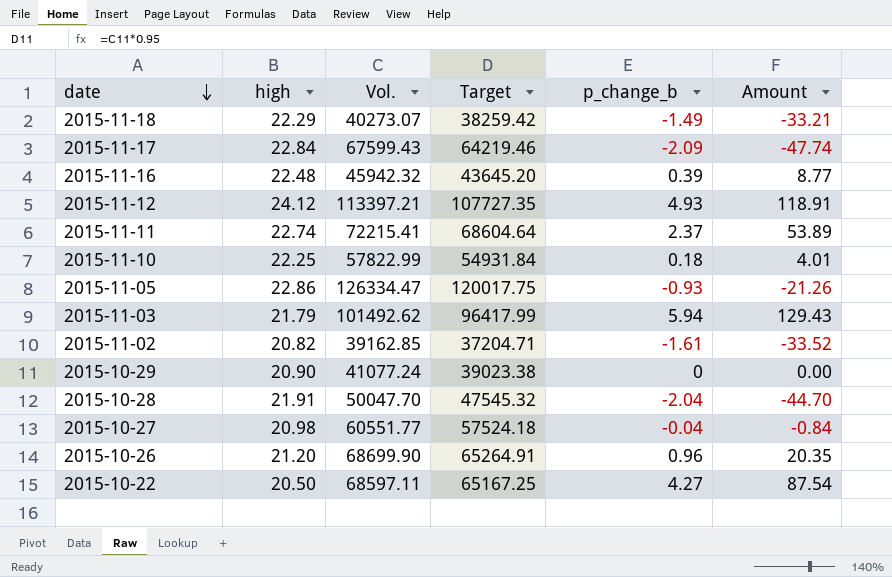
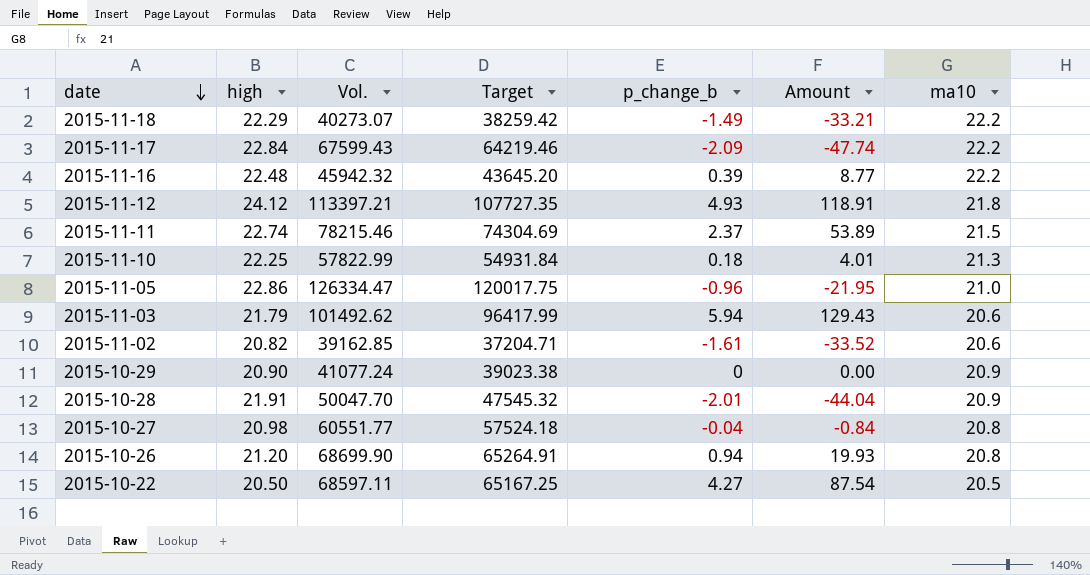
column ma10 | position: none -> 7
2015-11-11 | Vol.: 72215.41 -> 78215.46
2015-11-11 | Target: 68604.64 -> 74304.69
2015-11-05 | p_change_b: -0.93 -> -0.96
2015-11-05 | Amount: -21.26 -> -21.95
2015-10-28 | p_change_b: -2.04 -> -2.01
2015-10-28 | Amount: -44.70 -> -44.04
2015-10-26 | p_change_b: 0.96 -> 0.94
2015-10-26 | Amount: 20.35 -> 19.93

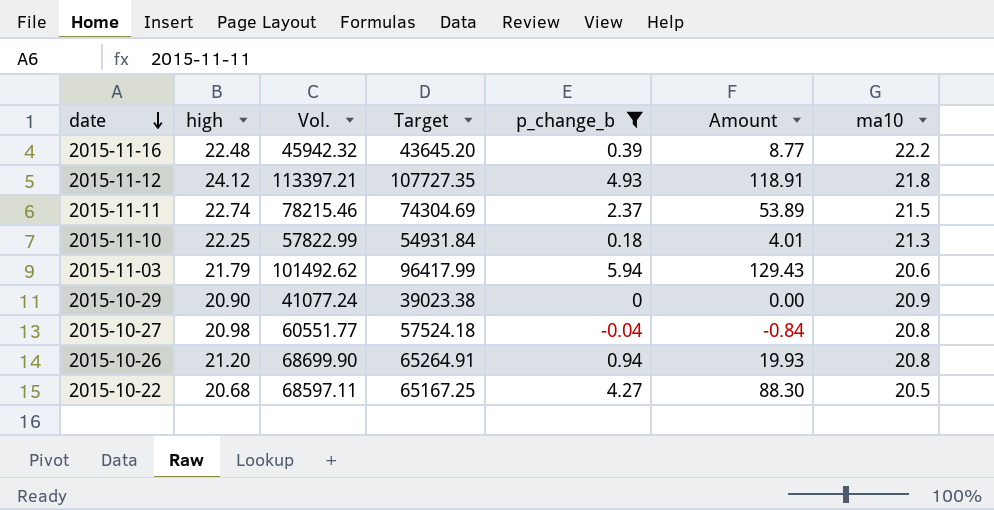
filter: none -> p_change_b >= -0.04
2015-10-22 | high: 20.50 -> 20.68
2015-10-22 | Amount: 87.54 -> 88.30

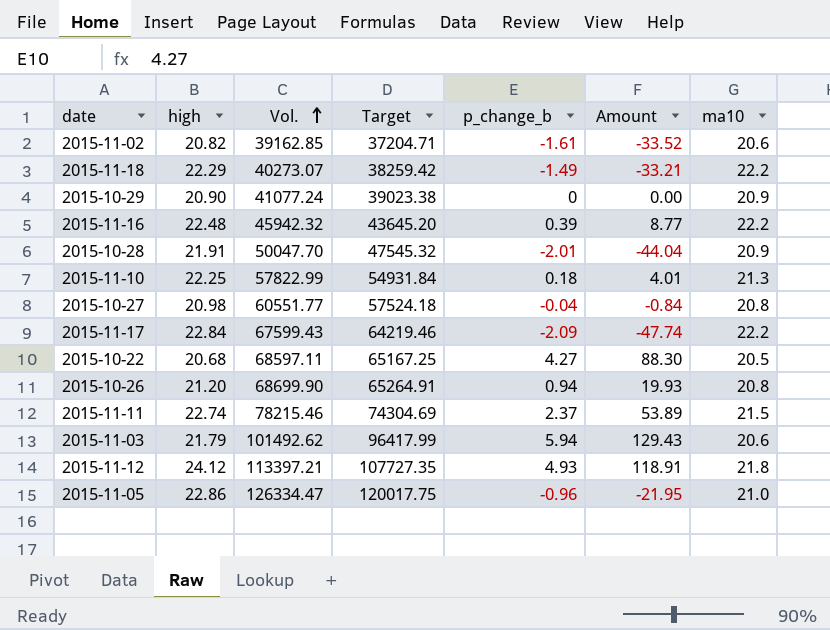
filter: p_change_b >= -0.04 -> none
row order: date descending -> Vol. ascending

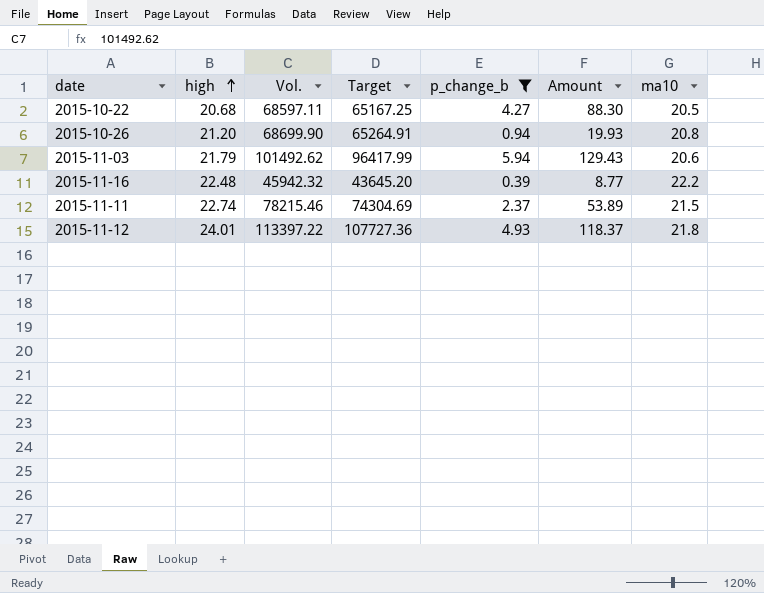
filter: none -> p_change_b >= 0.39
row order: Vol. ascending -> high ascending
2015-11-12 | high: 24.12 -> 24.01
2015-11-12 | Vol.: 113397.21 -> 113397.22
2015-11-12 | Target: 107727.35 -> 107727.36
2015-11-12 | Amount: 118.91 -> 118.37

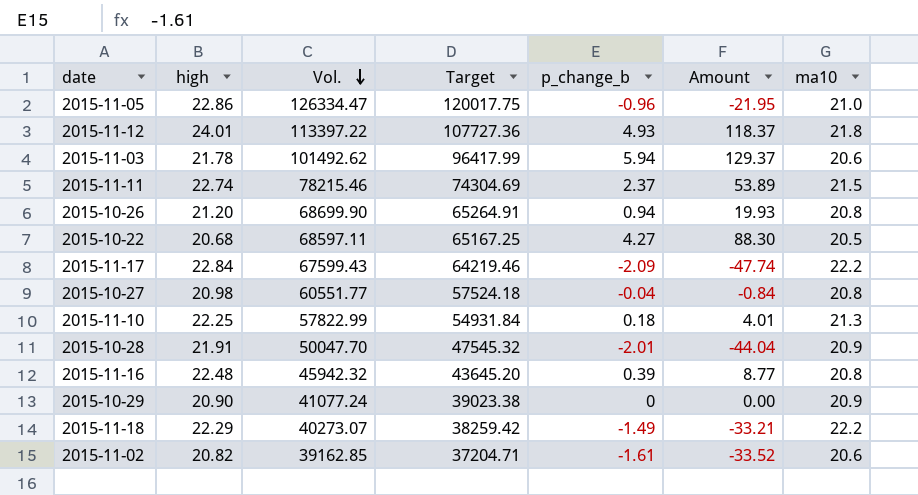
filter: p_change_b >= 0.39 -> none
row order: high ascending -> Vol. descending
2015-11-03 | high: 21.79 -> 21.78
2015-11-03 | Amount: 129.43 -> 129.37
2015-11-16 | ma10: 22.2 -> 20.8

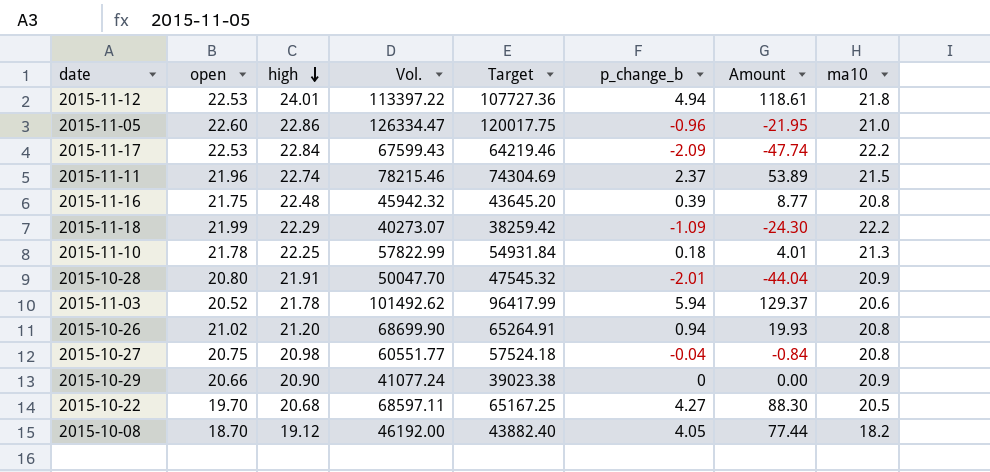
row order: Vol. descending -> high descending
column open | position: none -> 2
row 2015-11-02: 20.82 | 39162.85 | 37204.71 | -1.61 | -33.52 | 20.6 -> none
2015-11-12 | p_change_b: 4.93 -> 4.94
2015-11-12 | Amount: 118.37 -> 118.61
2015-11-18 | p_change_b: -1.49 -> -1.09
2015-11-18 | Amount: -33.21 -> -24.30
row 2015-10-08: none -> 18.70 | 19.12 | 46192.00 | 43882.40 | 4.05 | 77.44 | 18.2

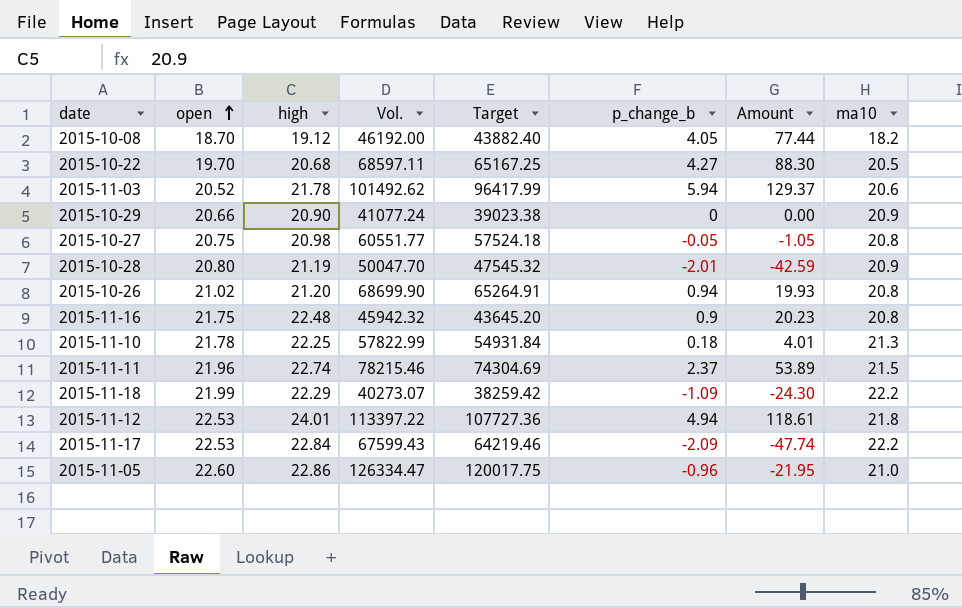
row order: high descending -> open ascending
2015-10-27 | p_change_b: -0.04 -> -0.05
2015-10-27 | Amount: -0.84 -> -1.05
2015-10-28 | high: 21.91 -> 21.19
2015-10-28 | Amount: -44.04 -> -42.59
2015-11-16 | p_change_b: 0.39 -> 0.9
2015-11-16 | Amount: 8.77 -> 20.23

